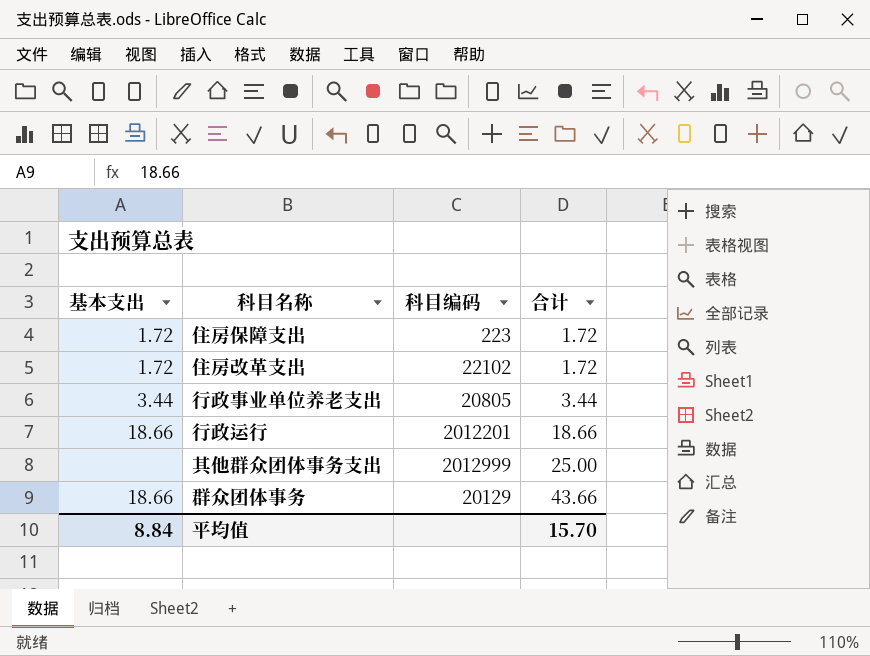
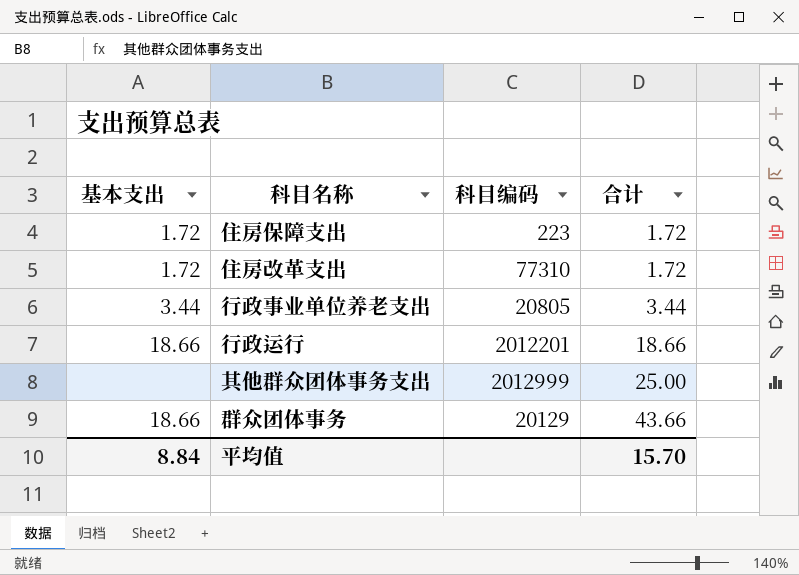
住房改革支出 | 科目编码: 22102 -> 77310

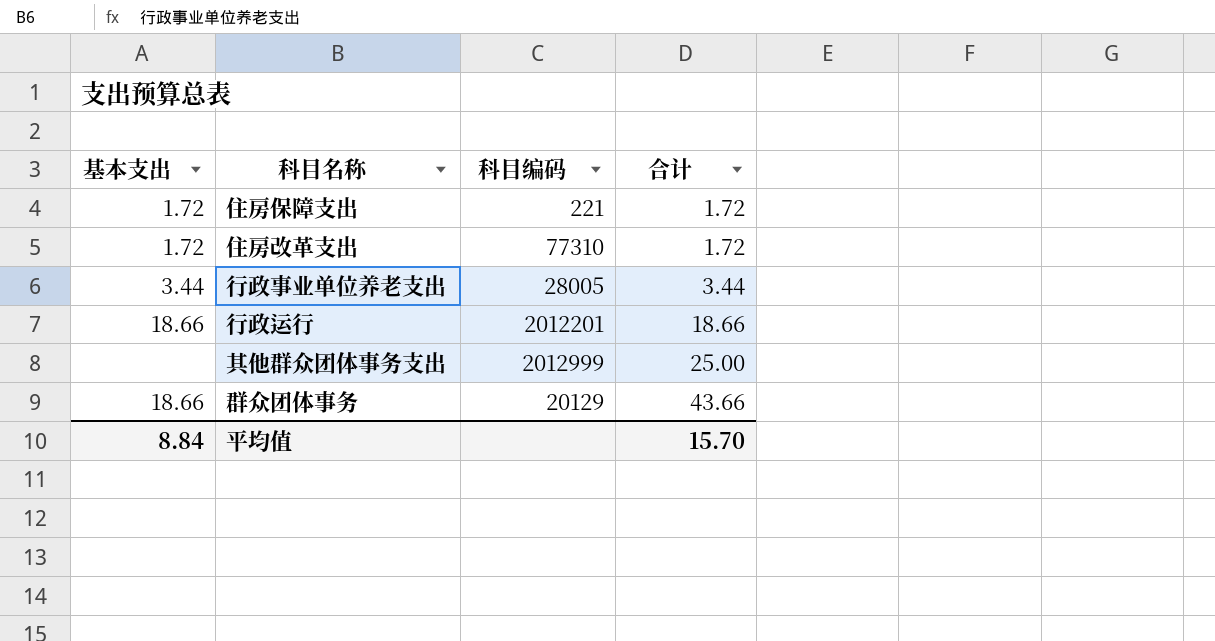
住房保障支出 | 科目编码: 223 -> 221
行政事业单位养老支出 | 科目编码: 20805 -> 28005

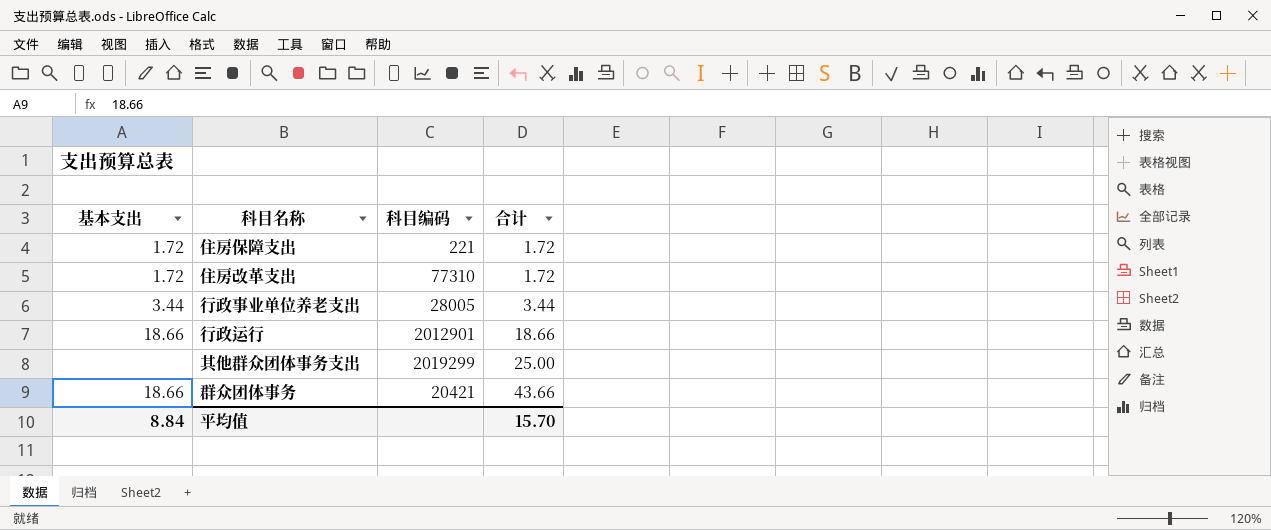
行政运行 | 科目编码: 2012201 -> 2012901
其他群众团体事务支出 | 科目编码: 2012999 -> 2019299
群众团体事务 | 科目编码: 20129 -> 20421

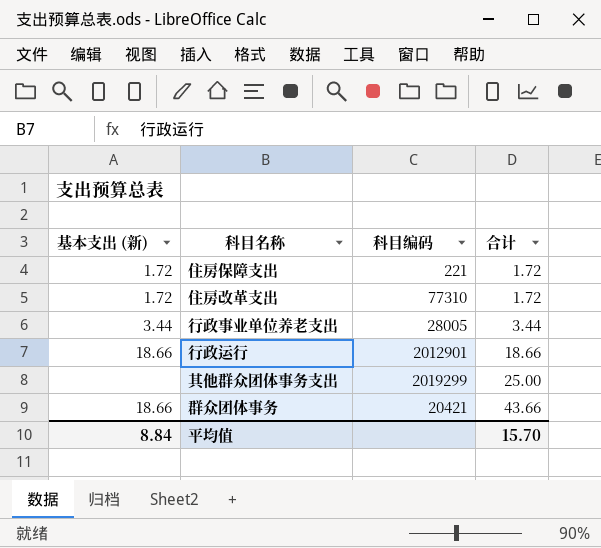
column name: 基本支出 -> 基本支出 (新)

